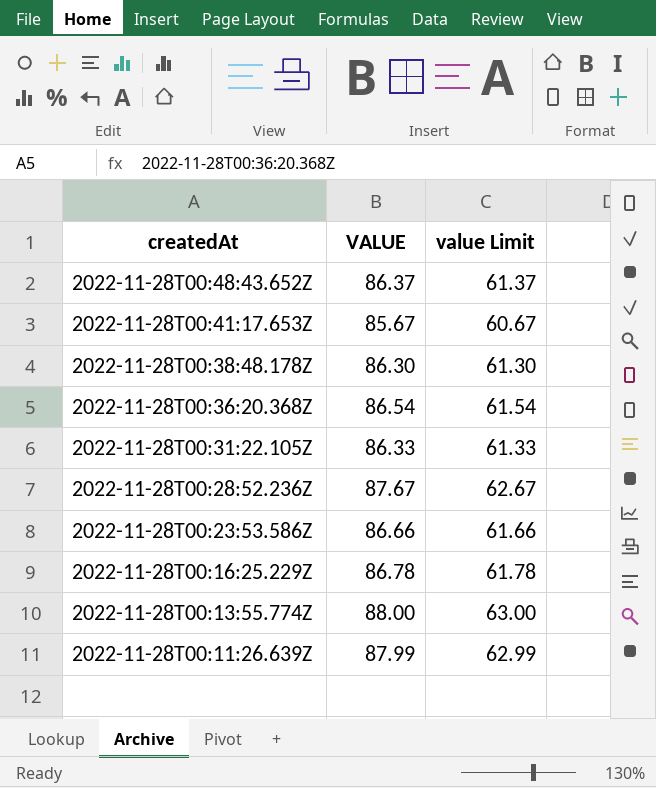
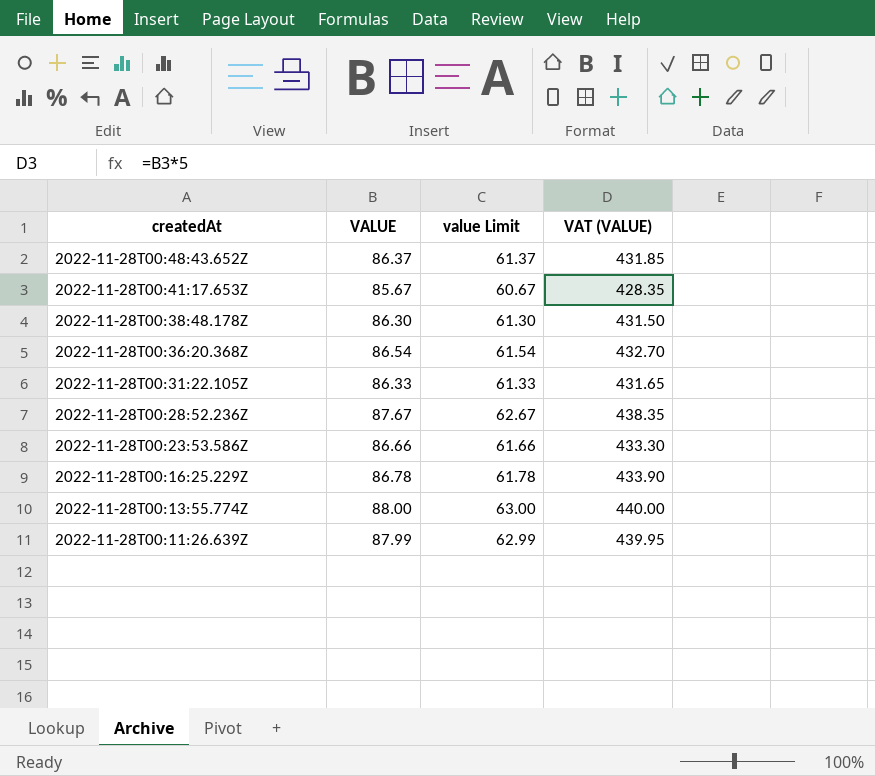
column VAT (VALUE) | formula: none -> [VALUE] * 5

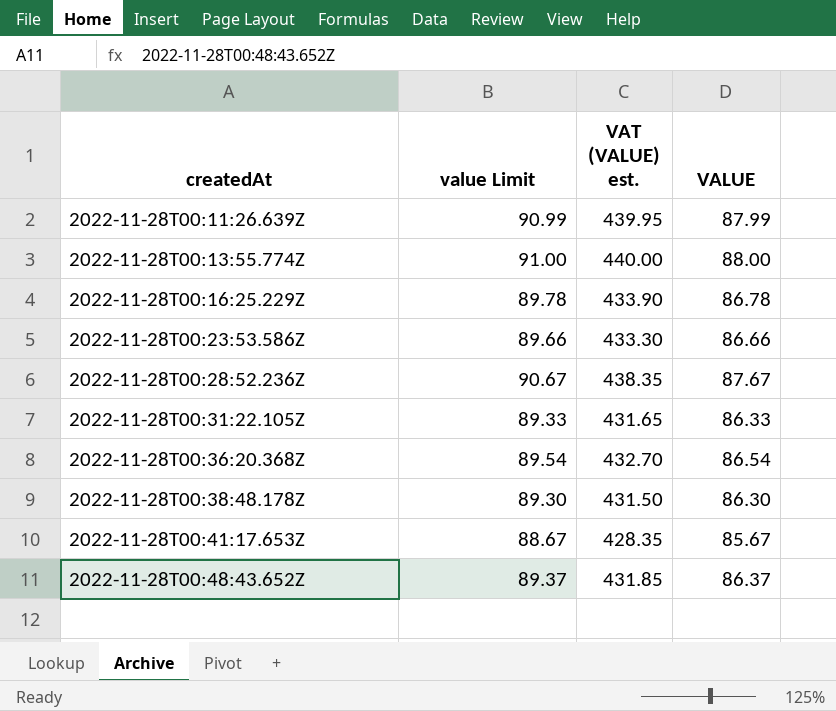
row order: createdAt descending -> createdAt ascending
column value Limit | formula: [VALUE] - 25 -> [VALUE] + 3
column name: VAT (VALUE) -> VAT (VALUE) est.
column VALUE | position: 2 -> 4

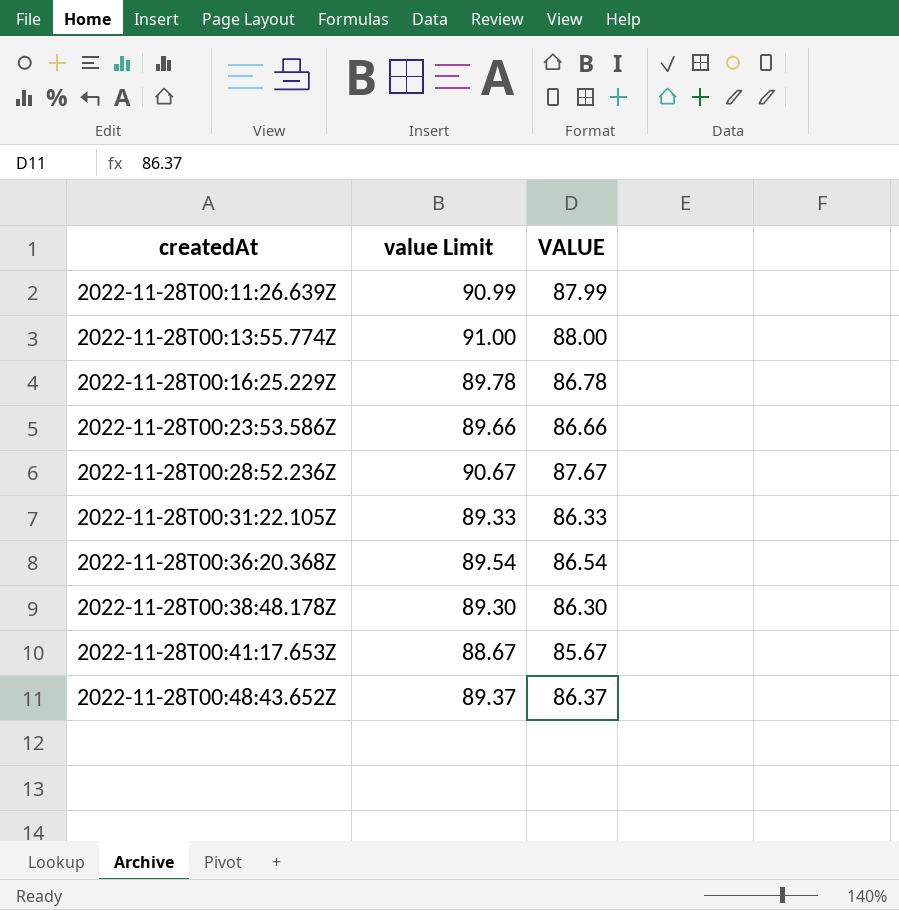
column VAT (VALUE) est. | formula: [VALUE] * 5 -> none

